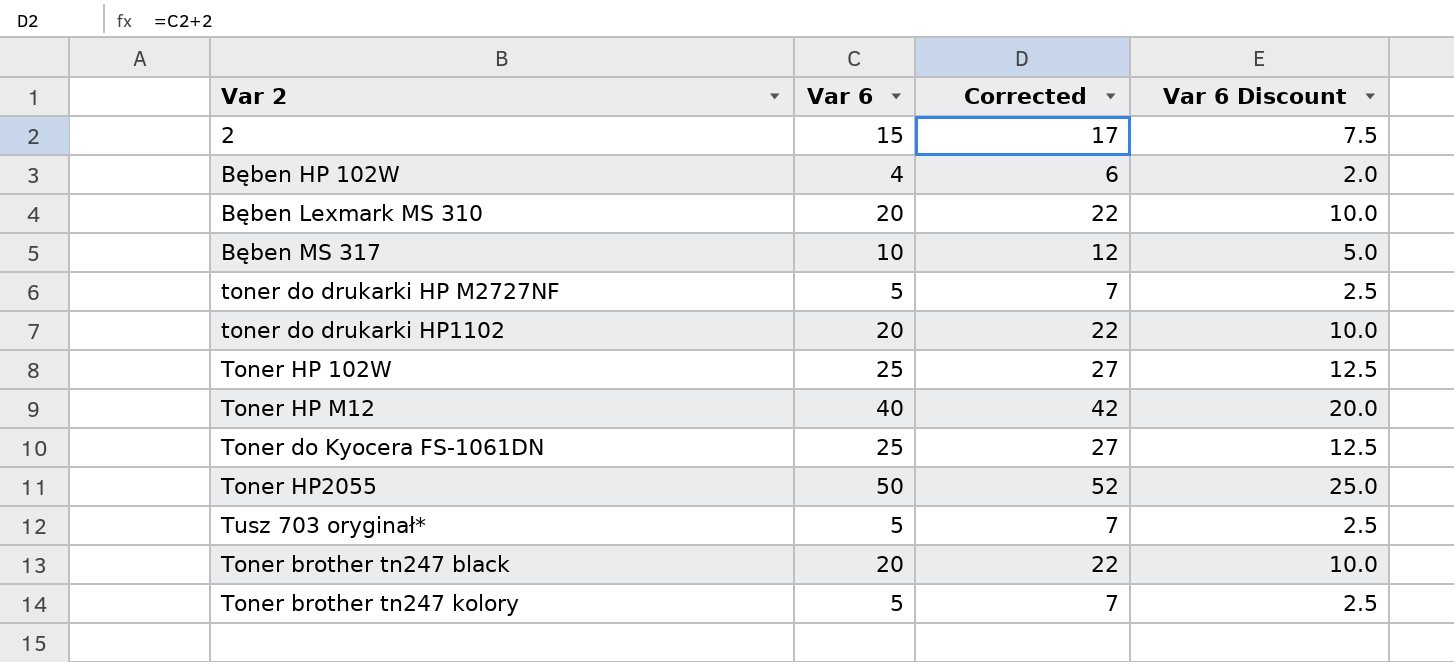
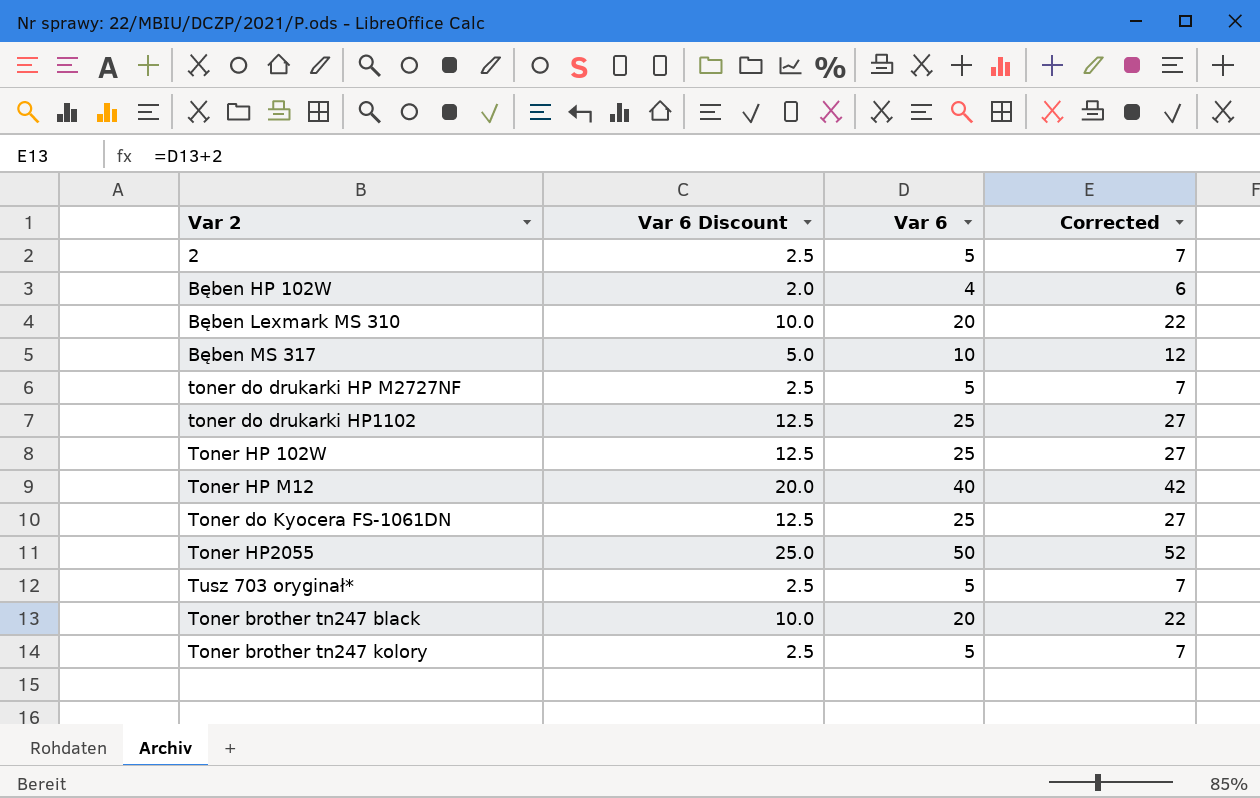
column Var 6 Discount | position: 4 -> 2
2 | Var 6 Discount: 7.5 -> 2.5
2 | Var 6: 15 -> 5
2 | Corrected: 17 -> 7
toner do drukarki HP1102 | Var 6 Discount: 10.0 -> 12.5
toner do drukarki HP1102 | Var 6: 20 -> 25
toner do drukarki HP1102 | Corrected: 22 -> 27

